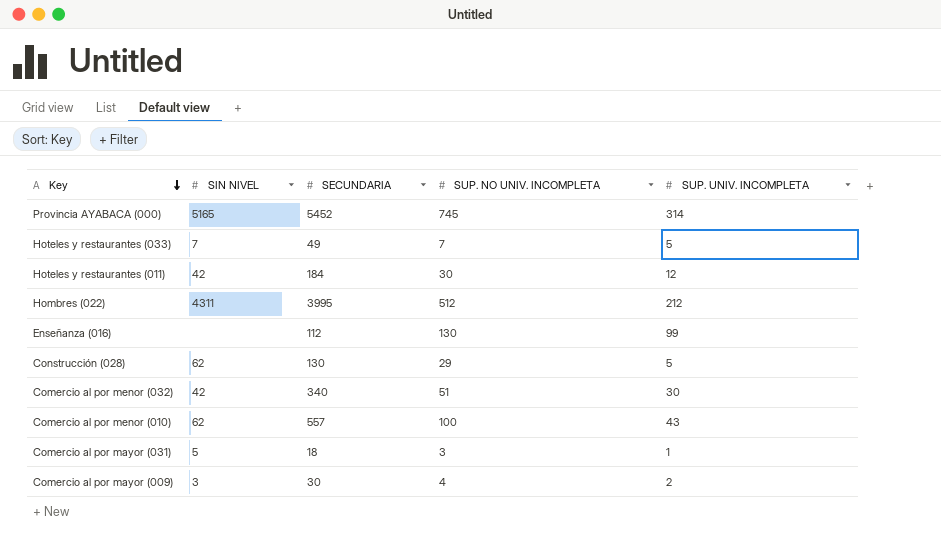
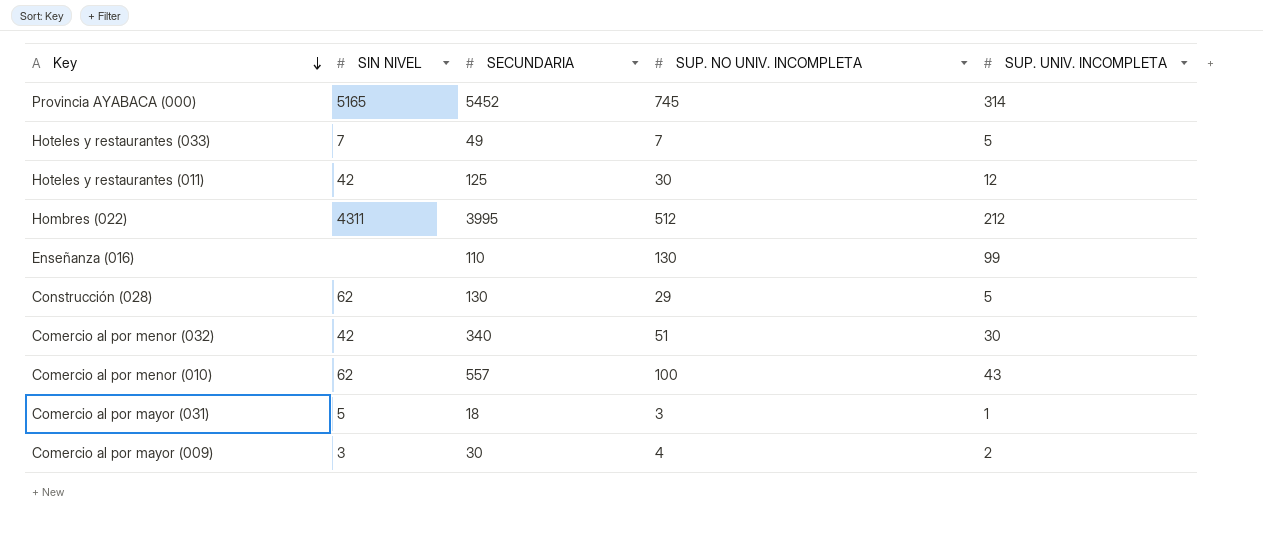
Hoteles y restaurantes (011) | SECUNDARIA: 184 -> 125
Enseñanza (016) | SECUNDARIA: 112 -> 110

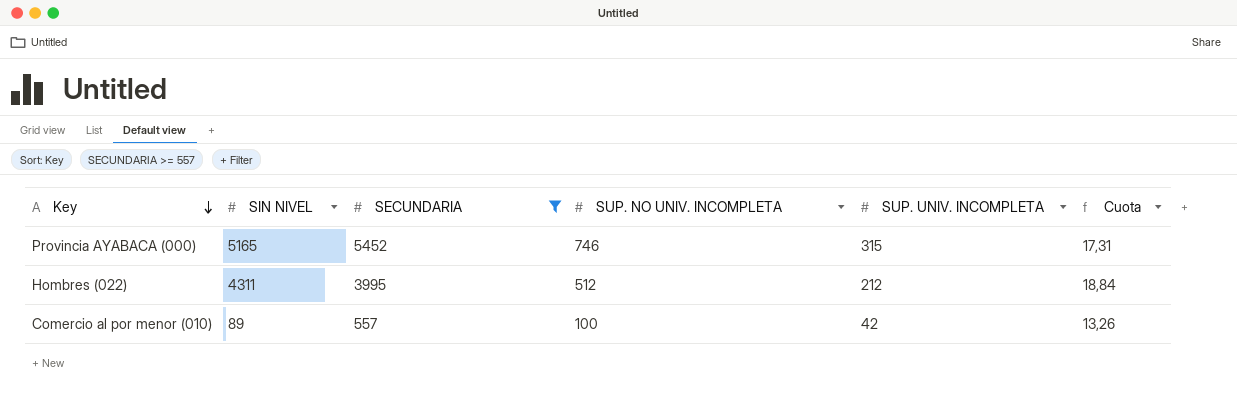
filter: none -> SECUNDARIA >= 557
column Cuota | formula: none -> [SECUNDARIA] / [SUP. UNIV. INCOMPLETA]
Provincia AYABACA (000) | SUP. NO UNIV. INCOMPLETA: 745 -> 746
Provincia AYABACA (000) | SUP. UNIV. INCOMPLETA: 314 -> 315
Comercio al por menor (010) | SIN NIVEL: 62 -> 89
Comercio al por menor (010) | SUP. UNIV. INCOMPLETA: 43 -> 42

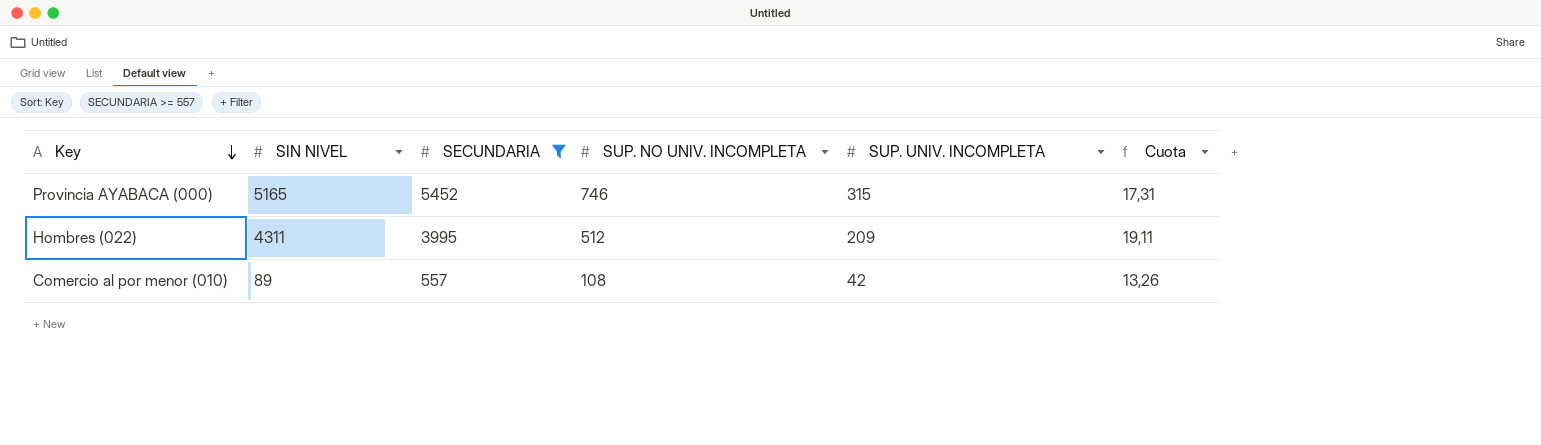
Hombres (022) | SUP. UNIV. INCOMPLETA: 212 -> 209
Hombres (022) | Cuota: 18,84 -> 19,11
Comercio al por menor (010) | SUP. NO UNIV. INCOMPLETA: 100 -> 108

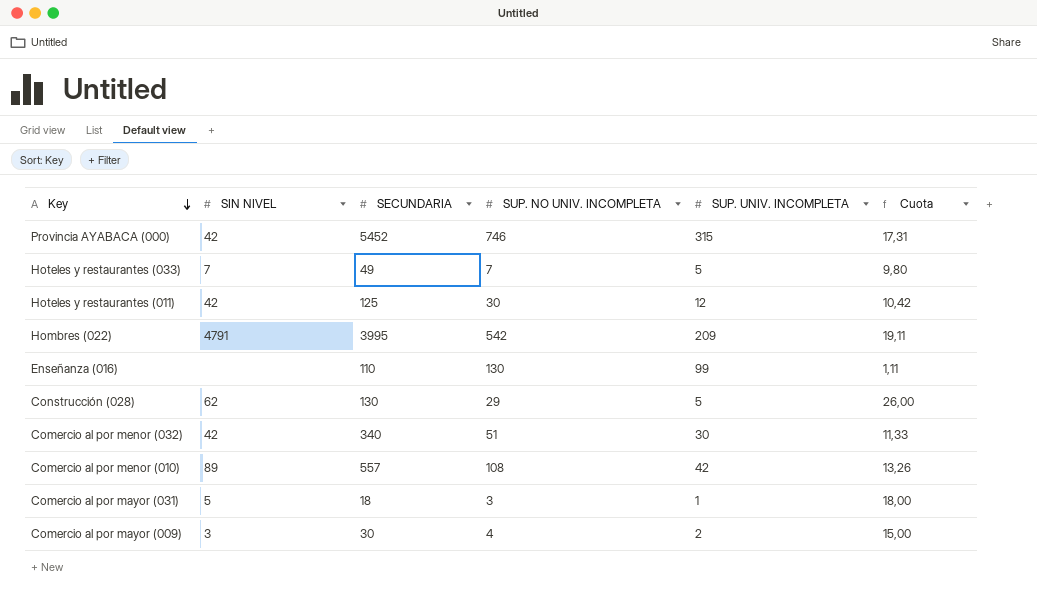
filter: SECUNDARIA >= 557 -> none
Provincia AYABACA (000) | SIN NIVEL: 5165 -> 42
Hombres (022) | SIN NIVEL: 4311 -> 4791
Hombres (022) | SUP. NO UNIV. INCOMPLETA: 512 -> 542

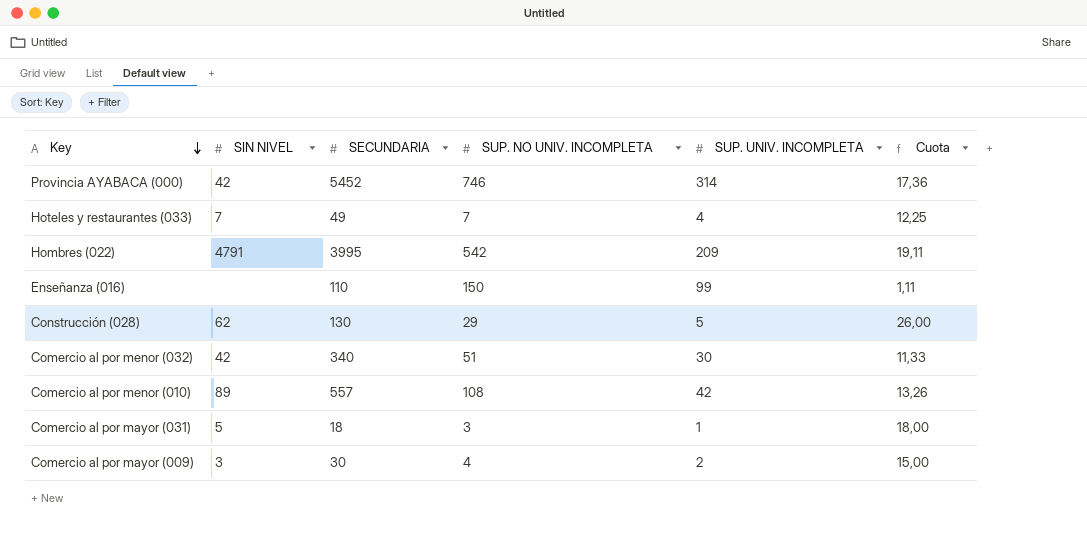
row Hoteles y restaurantes (011): 42 | 125 | 30 | 12 | 10,42 -> none
Provincia AYABACA (000) | SUP. UNIV. INCOMPLETA: 315 -> 314
Provincia AYABACA (000) | Cuota: 17,31 -> 17,36
Hoteles y restaurantes (033) | SUP. UNIV. INCOMPLETA: 5 -> 4
Hoteles y restaurantes (033) | Cuota: 9,80 -> 12,25
Enseñanza (016) | SUP. NO UNIV. INCOMPLETA: 130 -> 150

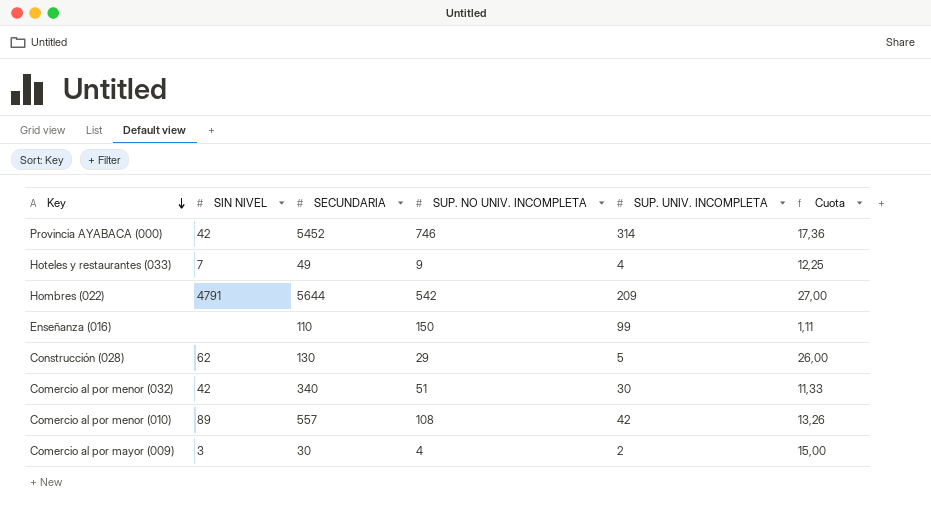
row Comercio al por mayor (031): 5 | 18 | 3 | 1 | 18,00 -> none
Hoteles y restaurantes (033) | SUP. NO UNIV. INCOMPLETA: 7 -> 9
Hombres (022) | SECUNDARIA: 3995 -> 5644
Hombres (022) | Cuota: 19,11 -> 27,00

